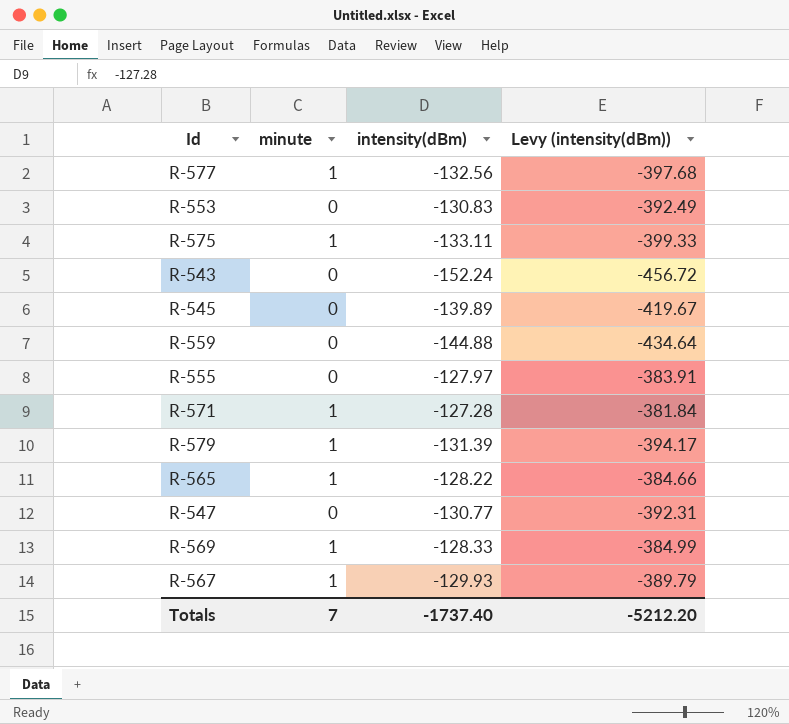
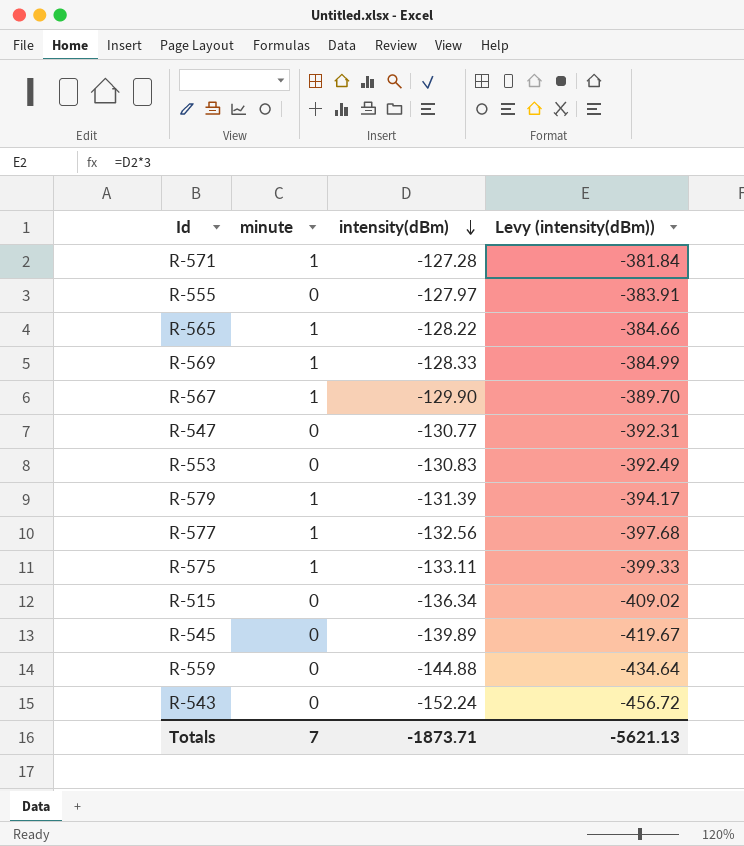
row order: none -> intensity(dBm) descending
R-567 | intensity(dBm): -129.93 -> -129.90
R-567 | Levy (intensity(dBm)): -389.79 -> -389.70
row R-515: none -> 0 | -136.34 | -409.02
Totals | intensity(dBm): -1737.40 -> -1873.71
Totals | Levy (intensity(dBm)): -5212.20 -> -5621.13

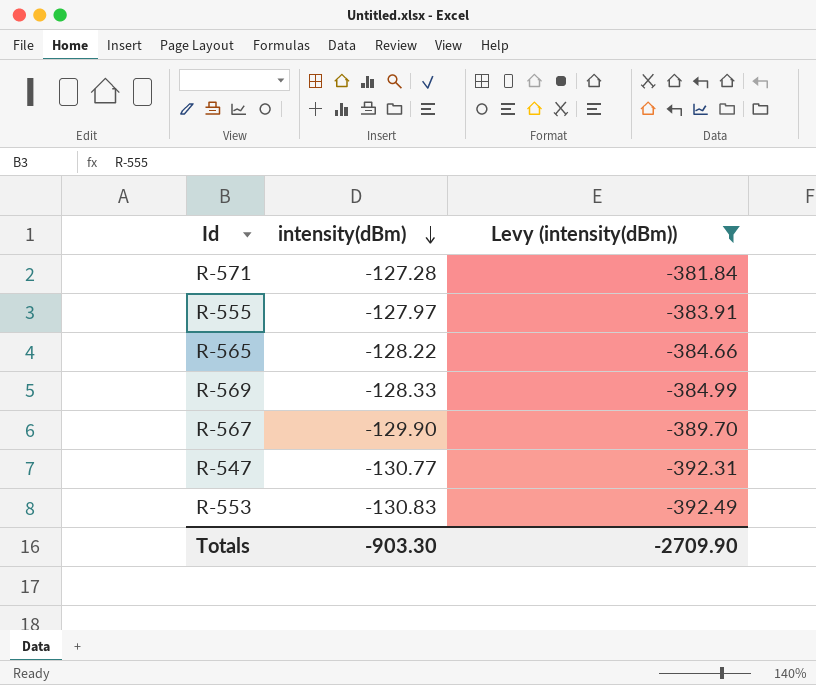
filter: none -> Levy (intensity(dBm)) >= -392.49
column minute | position: 2 -> none
Totals | intensity(dBm): -1873.71 -> -903.30
Totals | Levy (intensity(dBm)): -5621.13 -> -2709.90

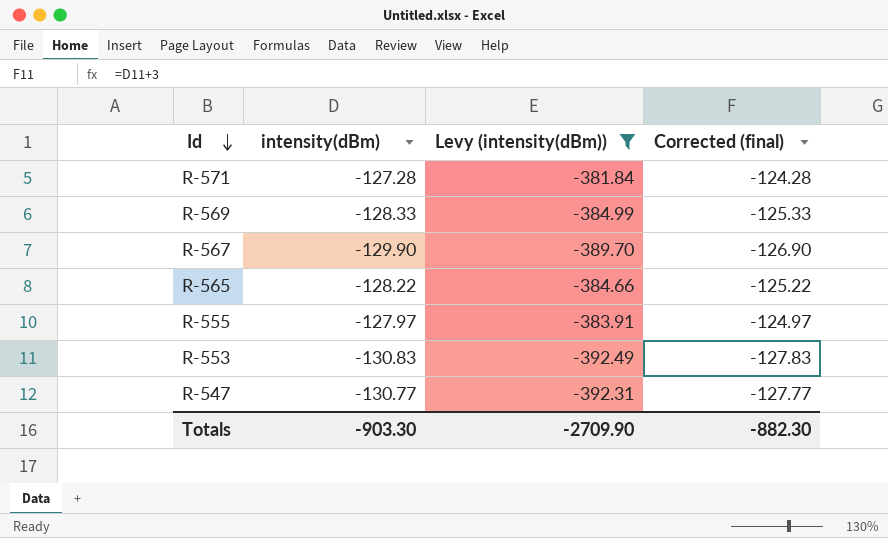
row order: intensity(dBm) descending -> Id descending
column Corrected (final) | formula: none -> [intensity(dBm)] + 3

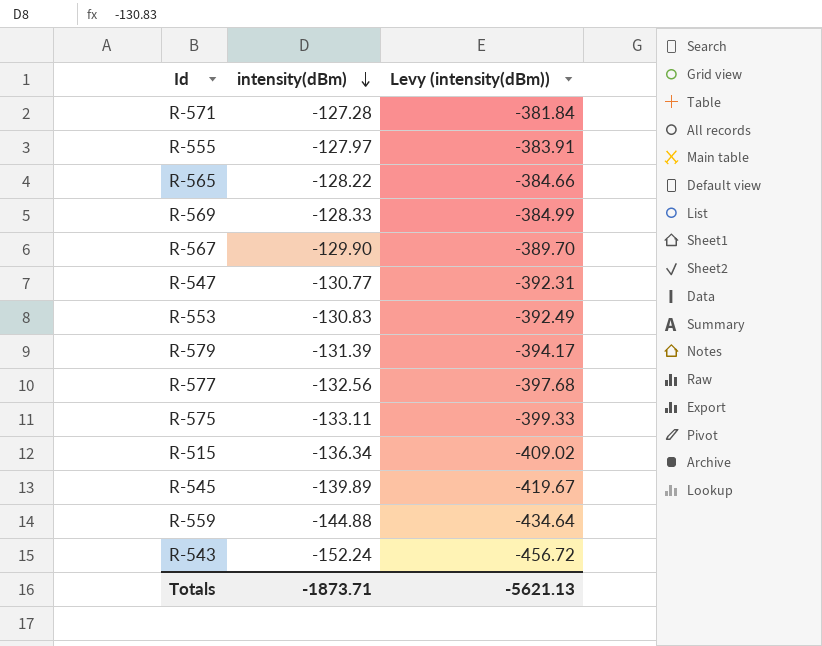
filter: Levy (intensity(dBm)) >= -392.49 -> none
row order: Id descending -> intensity(dBm) descending
column Corrected (final) | formula: [intensity(dBm)] + 3 -> none
Totals | intensity(dBm): -903.30 -> -1873.71
Totals | Levy (intensity(dBm)): -2709.90 -> -5621.13

